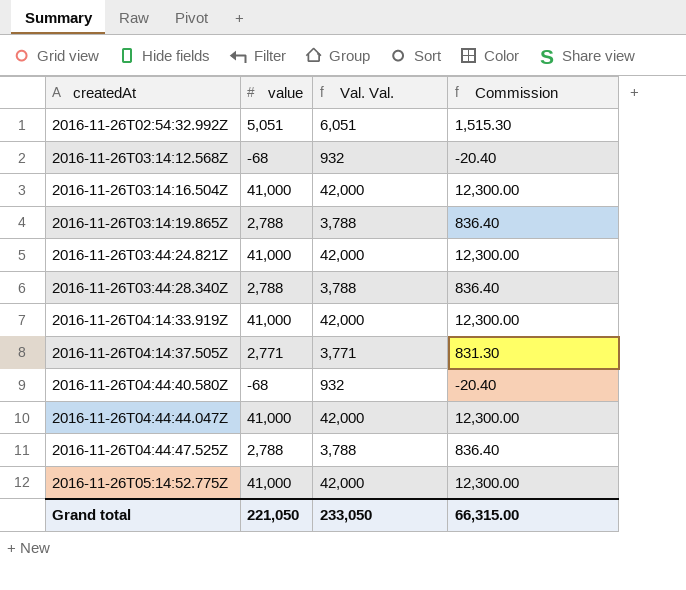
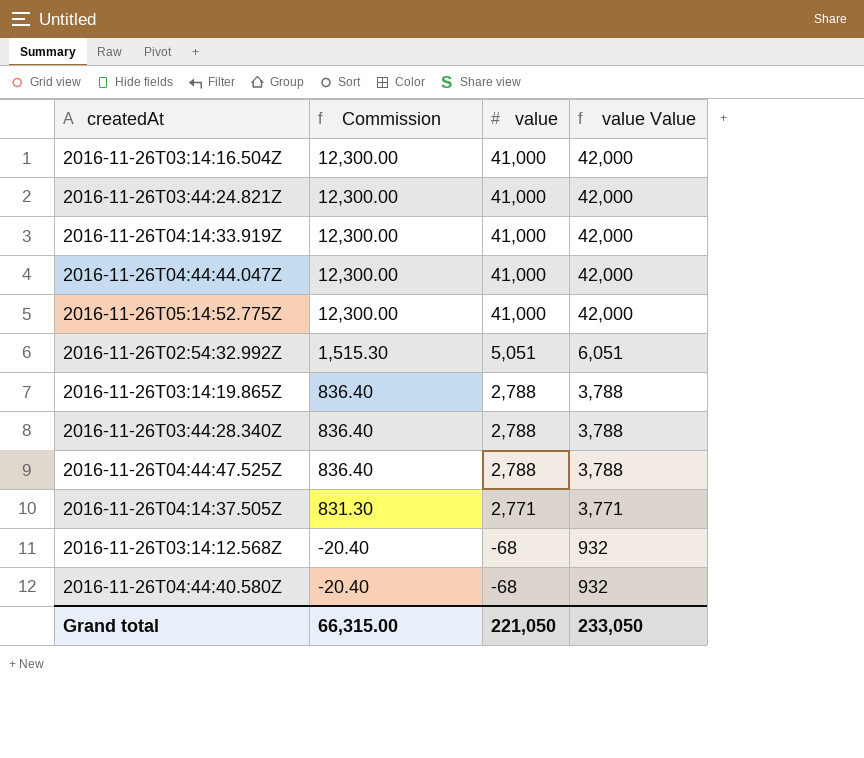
row order: createdAt ascending -> Commission descending
column Commission | position: 4 -> 2
column name: Val. Val. -> value Value

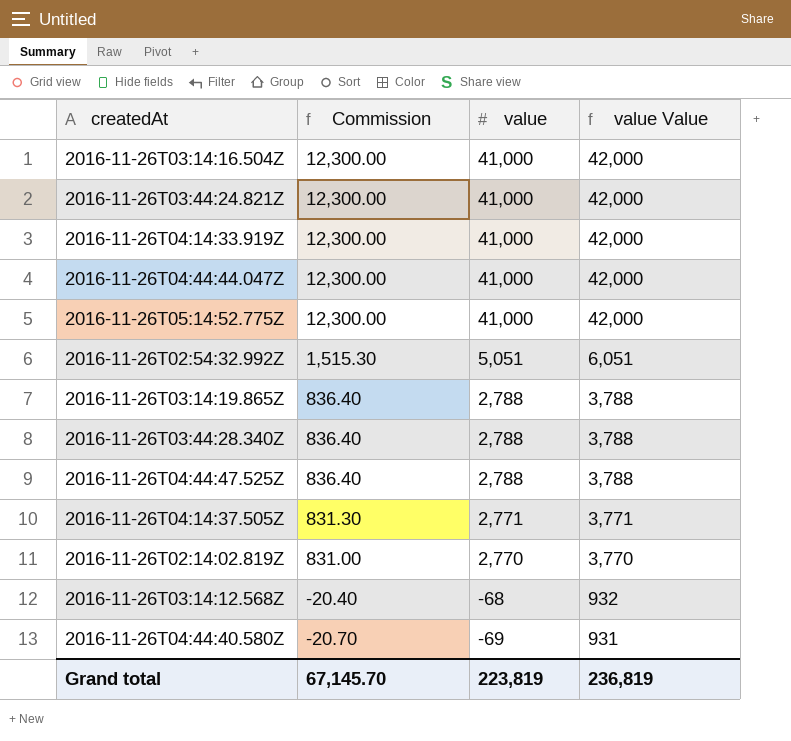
row 2016-11-26T02:14:02.819Z: none -> 831.00 | 2,770 | 3,770
2016-11-26T04:44:40.580Z | Commission: -20.40 -> -20.70
2016-11-26T04:44:40.580Z | value: -68 -> -69
2016-11-26T04:44:40.580Z | value Value: 932 -> 931
Grand total | Commission: 66,315.00 -> 67,145.70
Grand total | value: 221,050 -> 223,819
Grand total | value Value: 233,050 -> 236,819

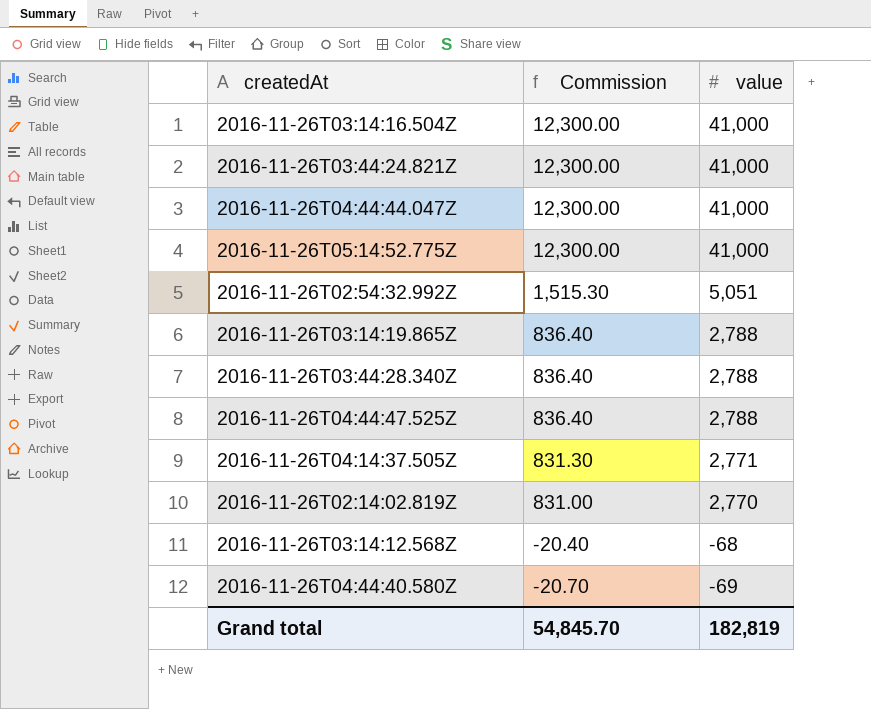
column value Value | formula: [value] + 1000 -> none
row 2016-11-26T04:14:33.919Z: 12,300.00 | 41,000 | 42,000 -> none
Grand total | Commission: 67,145.70 -> 54,845.70
Grand total | value: 223,819 -> 182,819

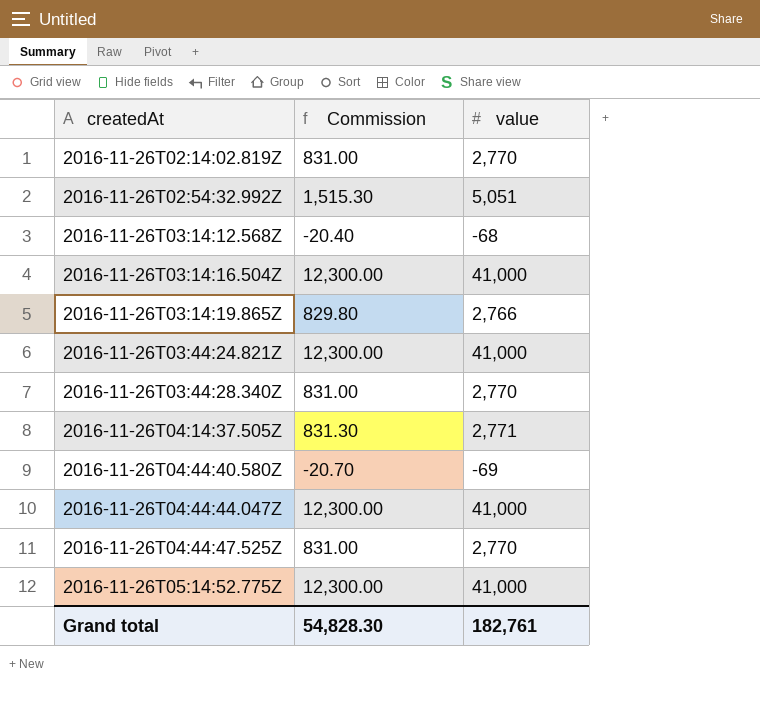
row order: Commission descending -> createdAt ascending
2016-11-26T03:14:19.865Z | Commission: 836.40 -> 829.80
2016-11-26T03:14:19.865Z | value: 2,788 -> 2,766
2016-11-26T03:44:28.340Z | Commission: 836.40 -> 831.00
2016-11-26T03:44:28.340Z | value: 2,788 -> 2,770
2016-11-26T04:44:47.525Z | Commission: 836.40 -> 831.00
2016-11-26T04:44:47.525Z | value: 2,788 -> 2,770
Grand total | Commission: 54,845.70 -> 54,828.30
Grand total | value: 182,819 -> 182,761

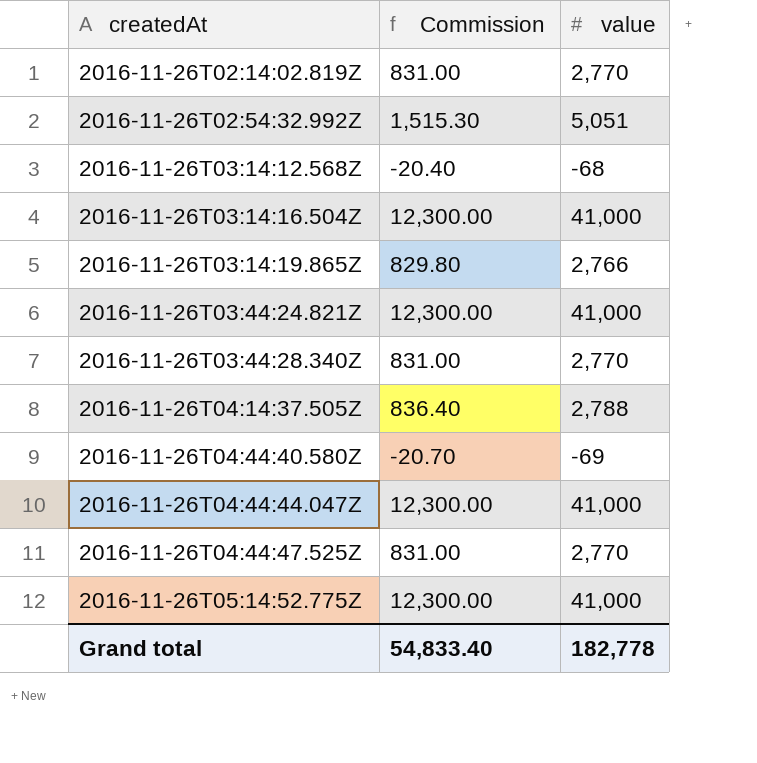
2016-11-26T04:14:37.505Z | Commission: 831.30 -> 836.40
2016-11-26T04:14:37.505Z | value: 2,771 -> 2,788
Grand total | Commission: 54,828.30 -> 54,833.40
Grand total | value: 182,761 -> 182,778

